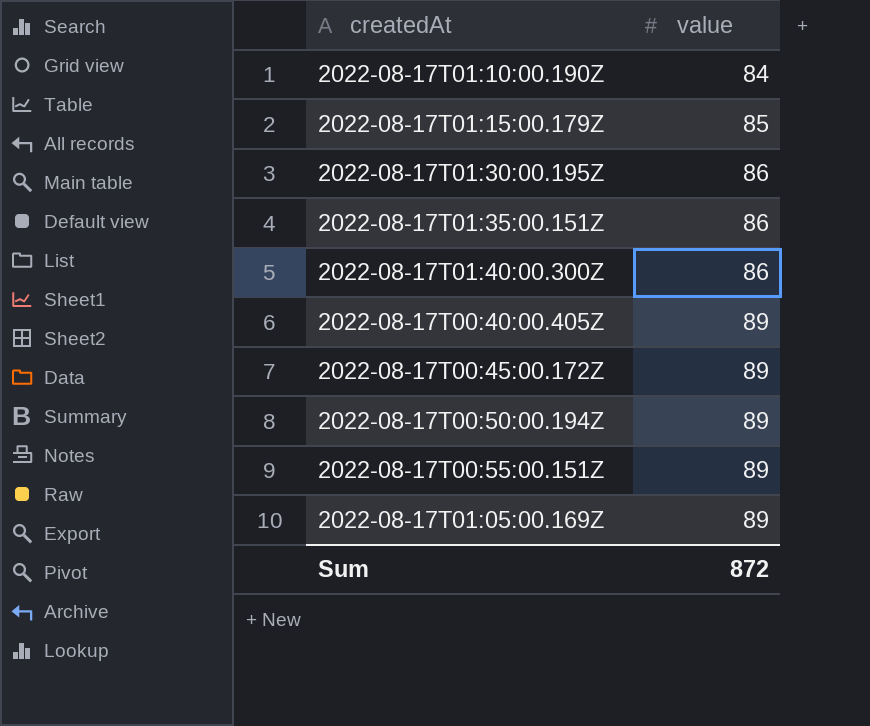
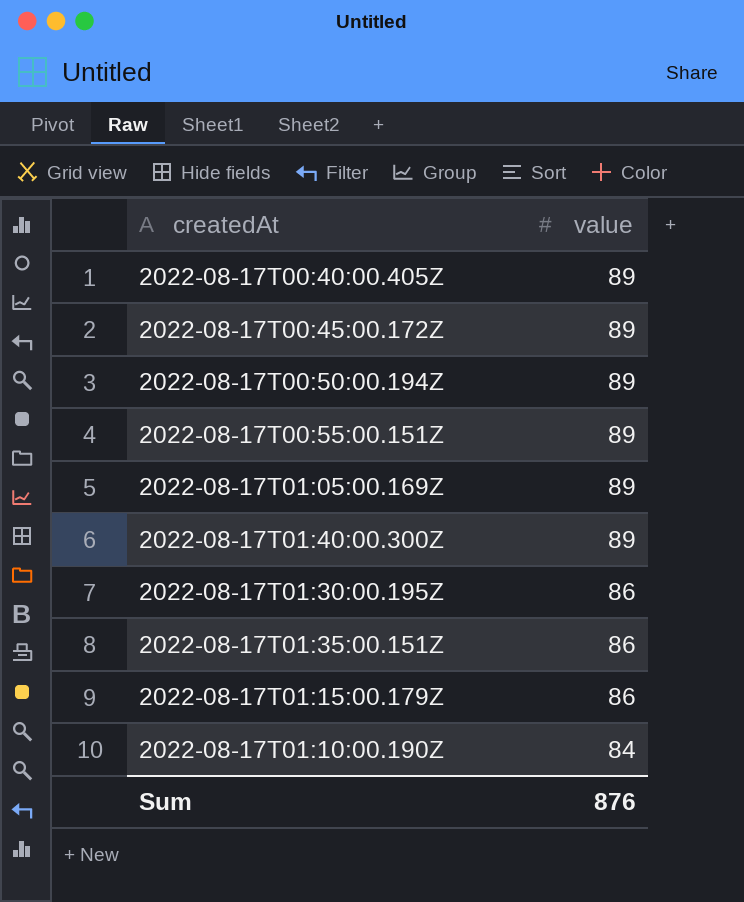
row order: value ascending -> value descending
2022-08-17T01:40:00.300Z | value: 86 -> 89
2022-08-17T01:15:00.179Z | value: 85 -> 86
Sum | value: 872 -> 876

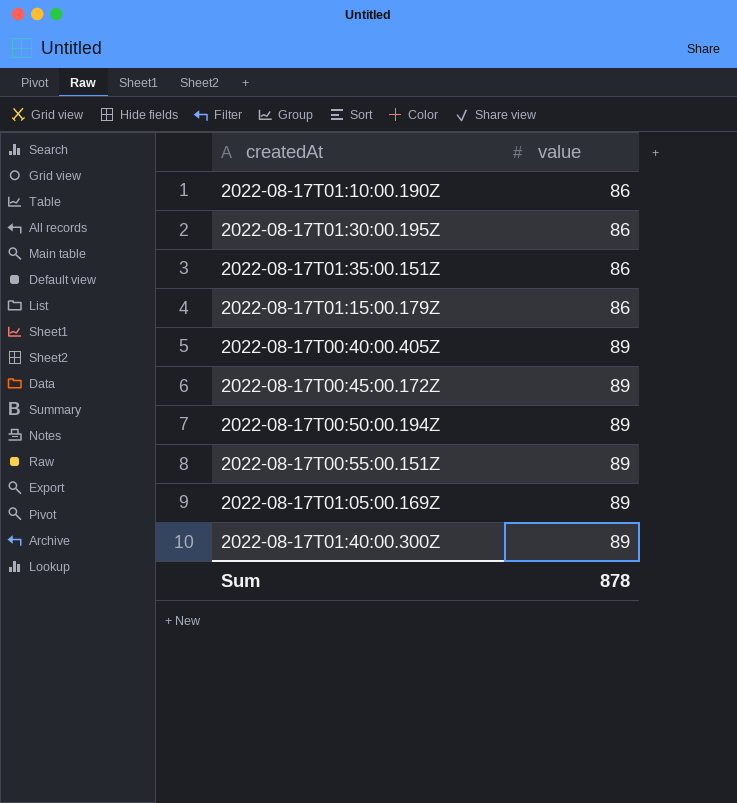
row order: value descending -> value ascending
2022-08-17T01:10:00.190Z | value: 84 -> 86
Sum | value: 876 -> 878

